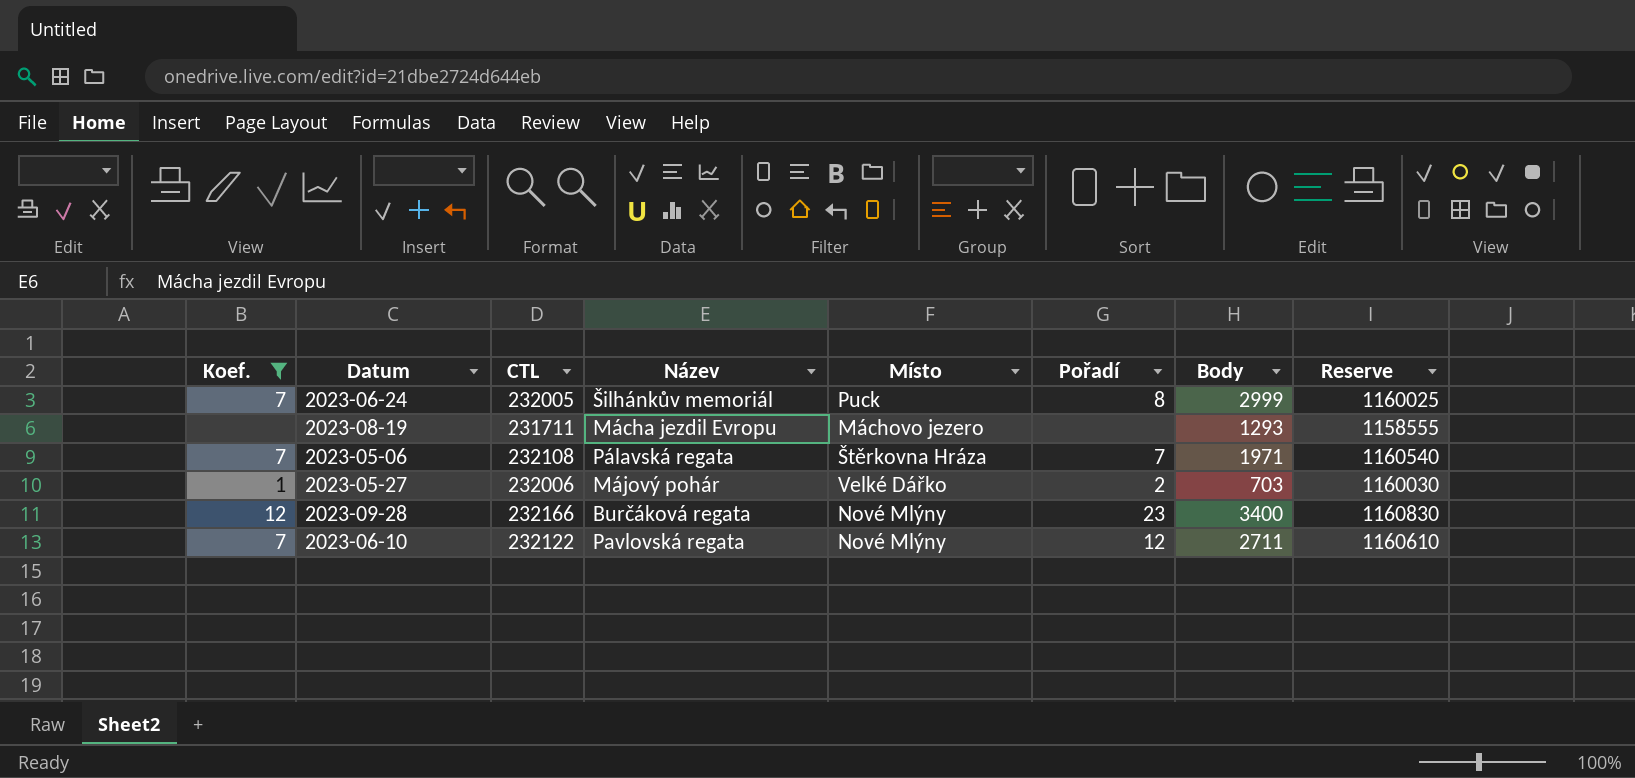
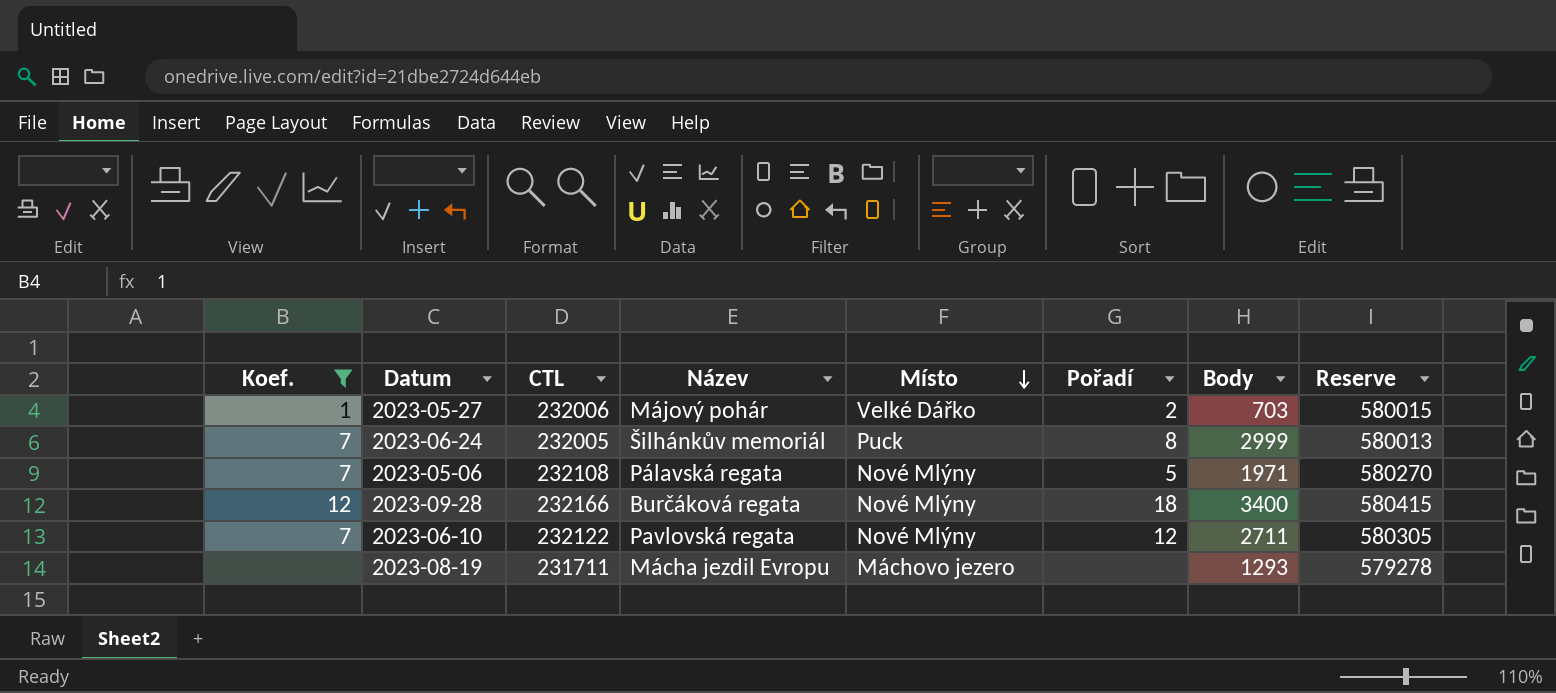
row order: none -> Místo descending
column Reserve | formula: [CTL] * 5 -> [CTL] * 2.5
2023-05-06 | Místo: Štěrkovna Hráza -> Nové Mlýny
2023-05-06 | Pořadí: 7 -> 5
2023-09-28 | Pořadí: 23 -> 18

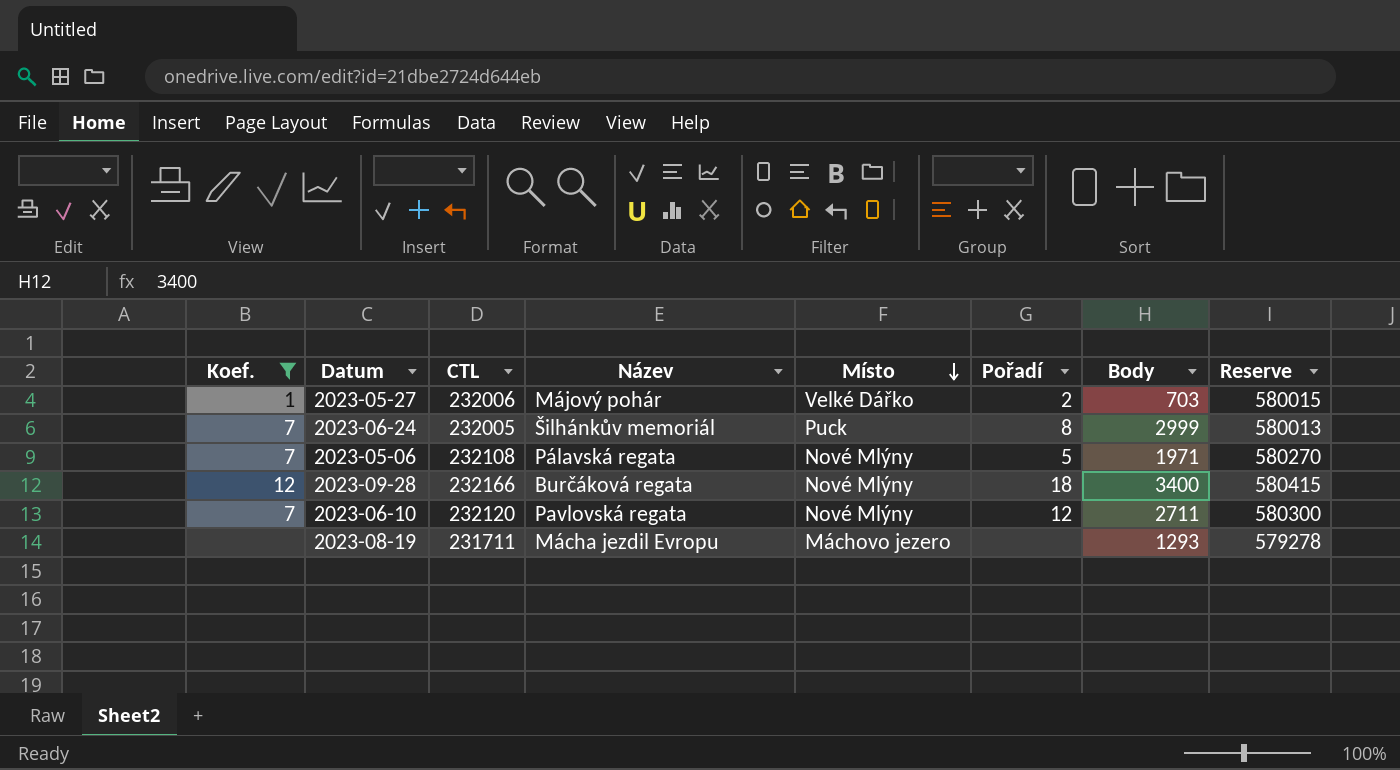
2023-06-10 | CTL: 232122 -> 232120
2023-06-10 | Reserve: 580305 -> 580300

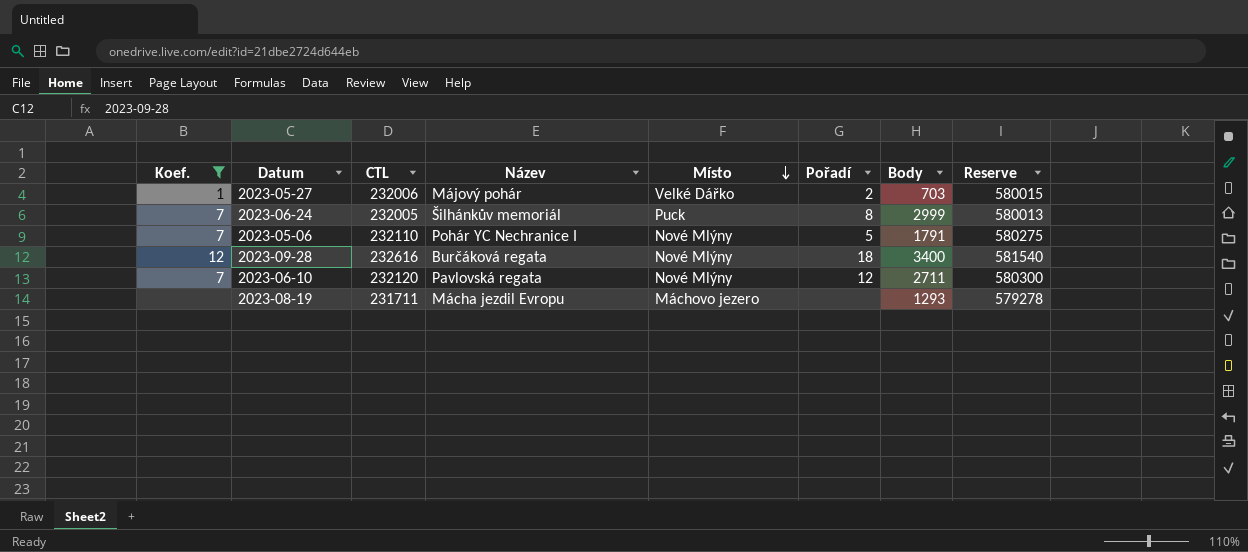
2023-05-06 | CTL: 232108 -> 232110
2023-05-06 | Název: Pálavská regata -> Pohár YC Nechranice I
2023-05-06 | Body: 1971 -> 1791
2023-05-06 | Reserve: 580270 -> 580275
2023-09-28 | CTL: 232166 -> 232616
2023-09-28 | Reserve: 580415 -> 581540

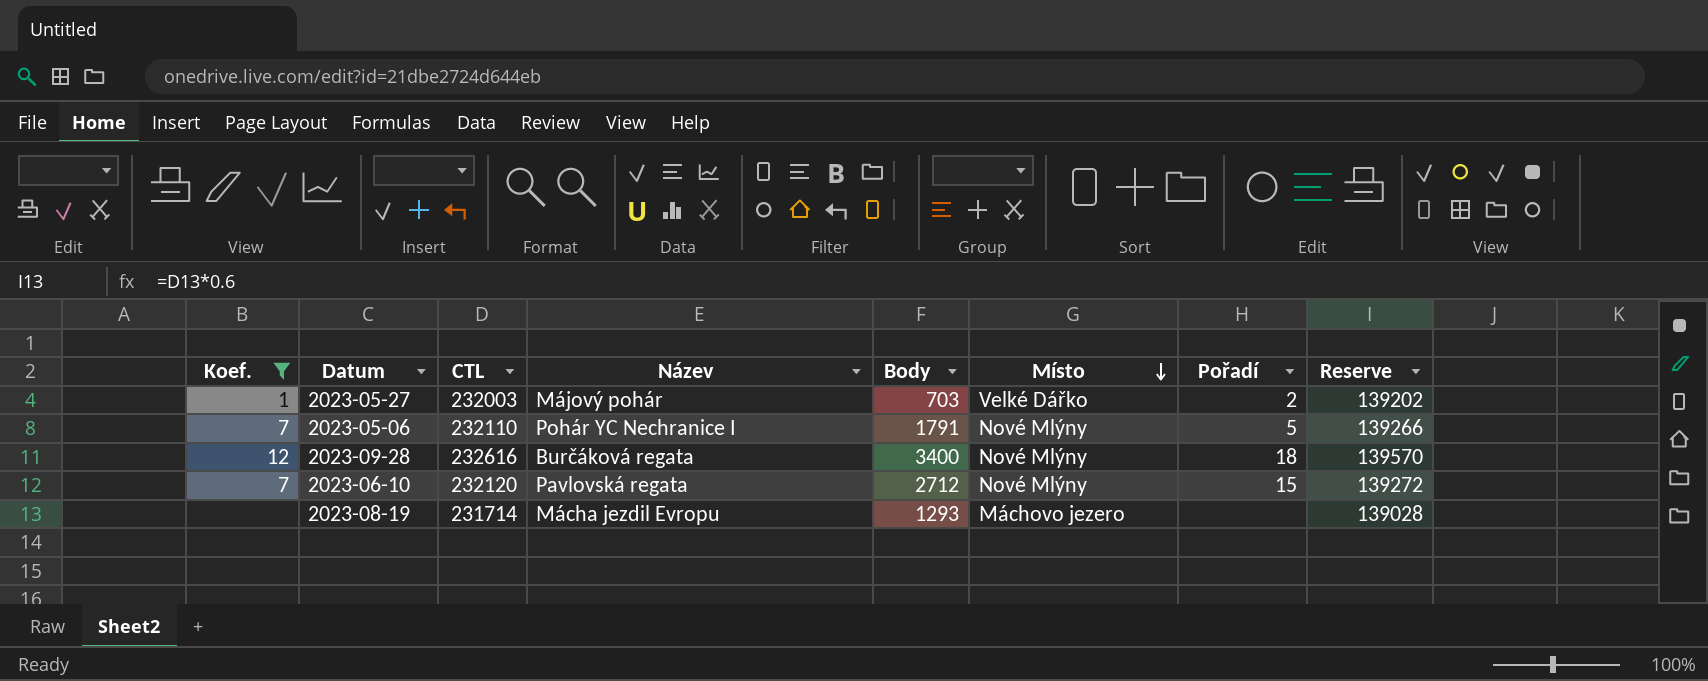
column Body | position: 7 -> 5
column Reserve | formula: [CTL] * 2.5 -> [CTL] * 0.6
row 2023-06-24: 7 | 232005 | Šilhánkův memoriál | Puck | 8 | 2999 | 580013 -> none
2023-05-27 | CTL: 232006 -> 232003
2023-06-10 | Body: 2711 -> 2712
2023-06-10 | Pořadí: 12 -> 15
2023-08-19 | CTL: 231711 -> 231714

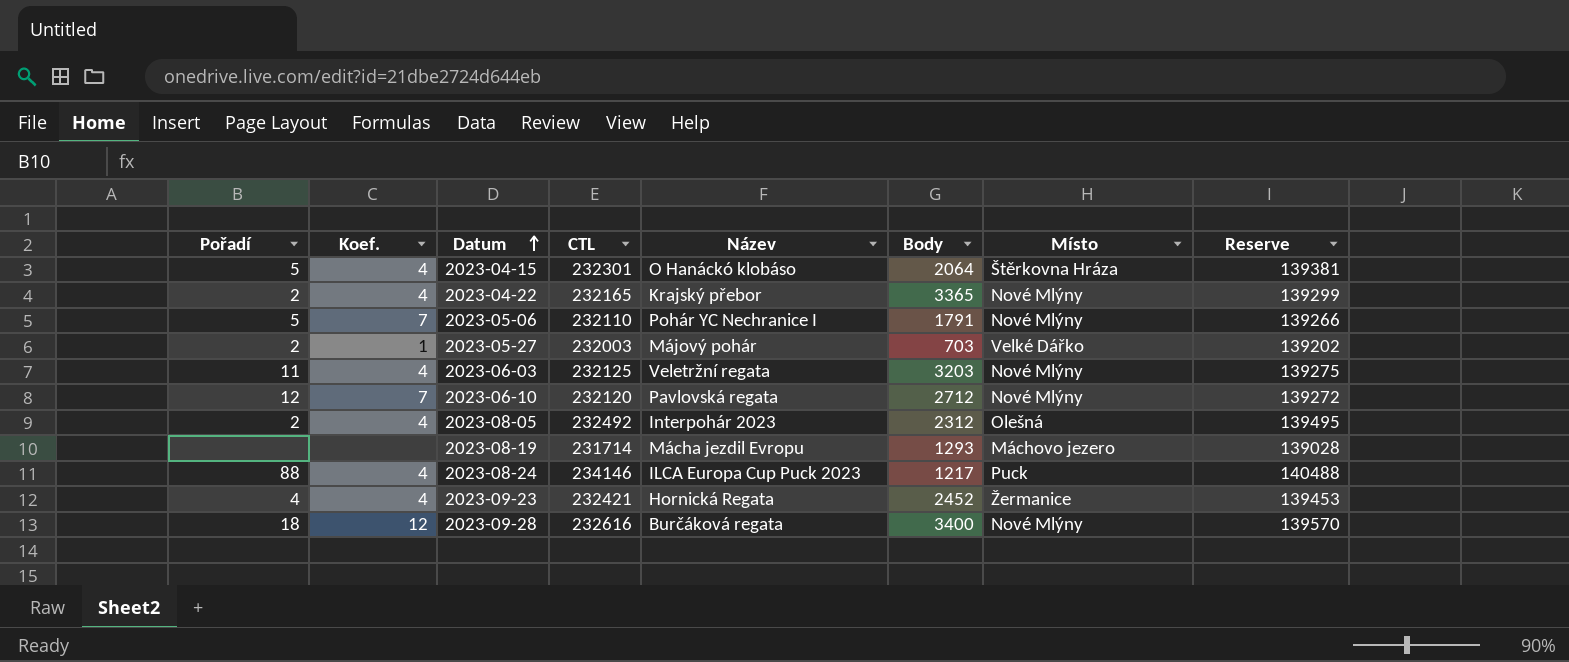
filter: Koef. != 4 -> none
row order: Místo descending -> Datum ascending
column Pořadí | position: 7 -> 1
2023-06-10 | Pořadí: 15 -> 12

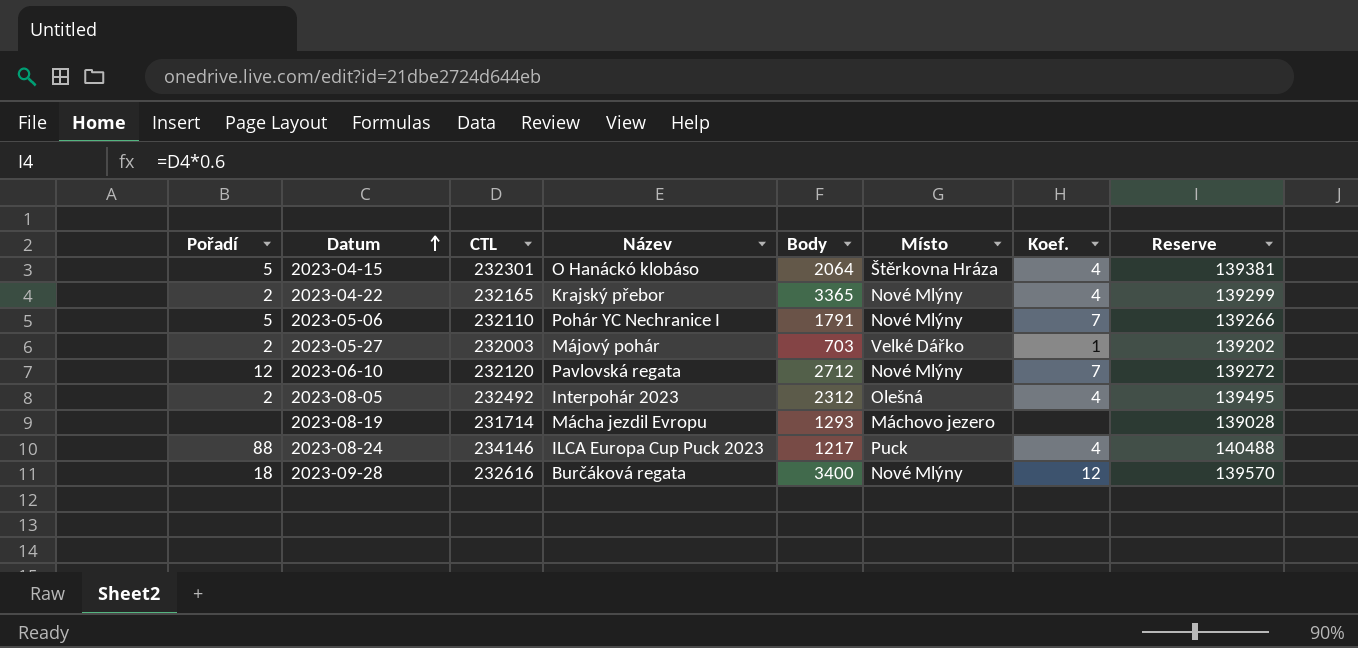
column Koef. | position: 2 -> 7
row 2023-06-03: 11 | 4 | 232125 | Veletržní regata | 3203 | Nové Mlýny | 139275 -> none
row 2023-09-23: 4 | 4 | 232421 | Hornická Regata | 2452 | Žermanice | 139453 -> none

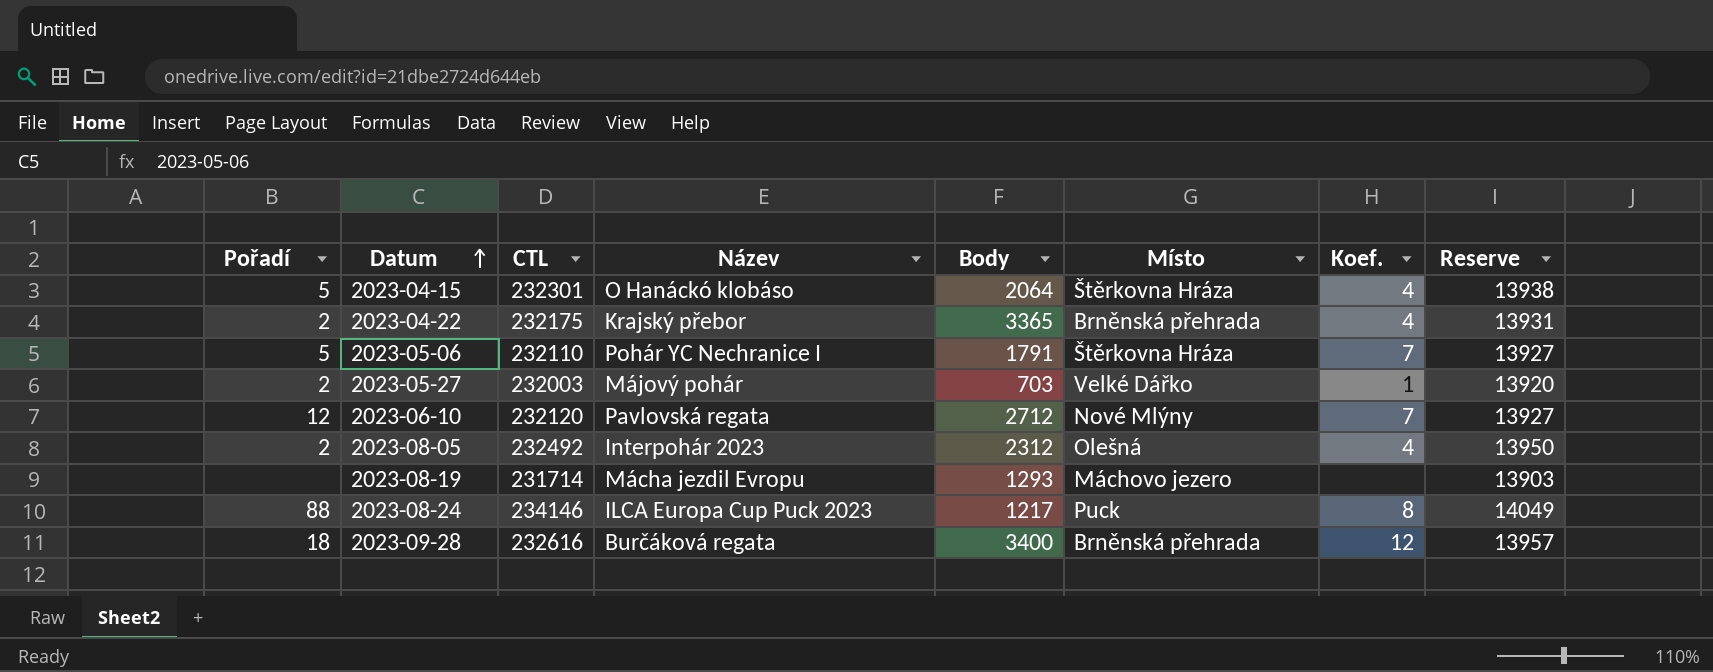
column Reserve | formula: [CTL] * 0.6 -> [CTL] * 0.06
2023-04-22 | CTL: 232165 -> 232175
2023-04-22 | Místo: Nové Mlýny -> Brněnská přehrada
2023-05-06 | Místo: Nové Mlýny -> Štěrkovna Hráza
2023-08-24 | Koef.: 4 -> 8
2023-09-28 | Místo: Nové Mlýny -> Brněnská přehrada

